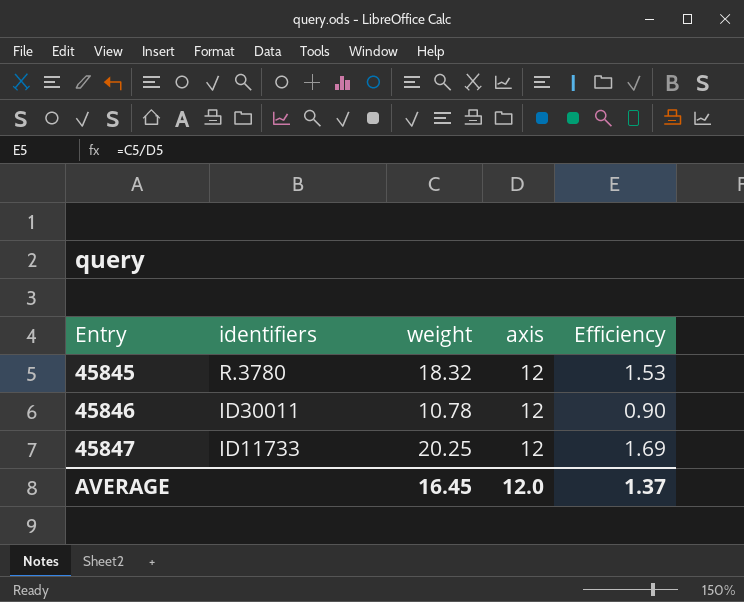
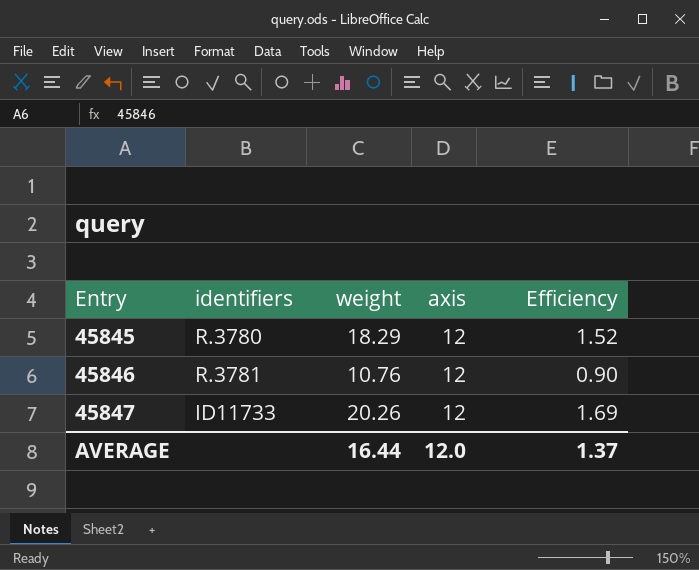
45845 | weight: 18.32 -> 18.29
45845 | Efficiency: 1.53 -> 1.52
45846 | identifiers: ID30011 -> R.3781
45846 | weight: 10.78 -> 10.76
45847 | weight: 20.25 -> 20.26
AVERAGE | weight: 16.45 -> 16.44

